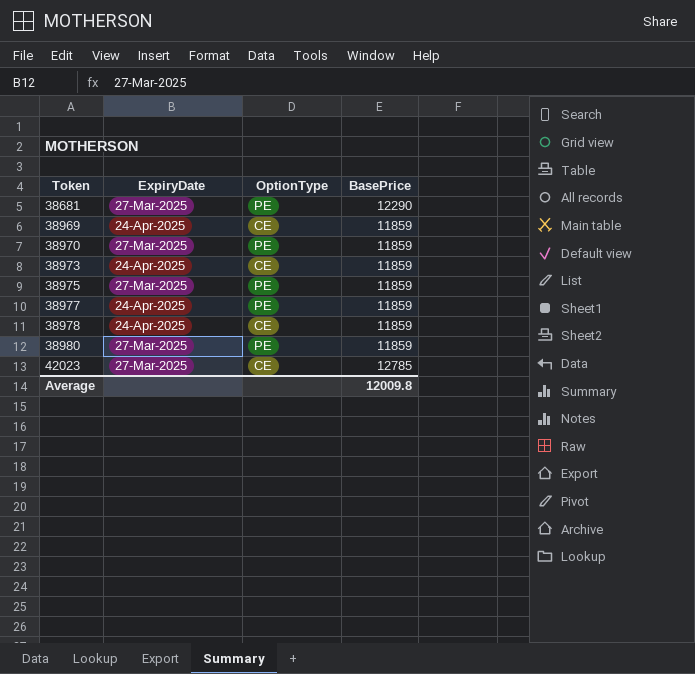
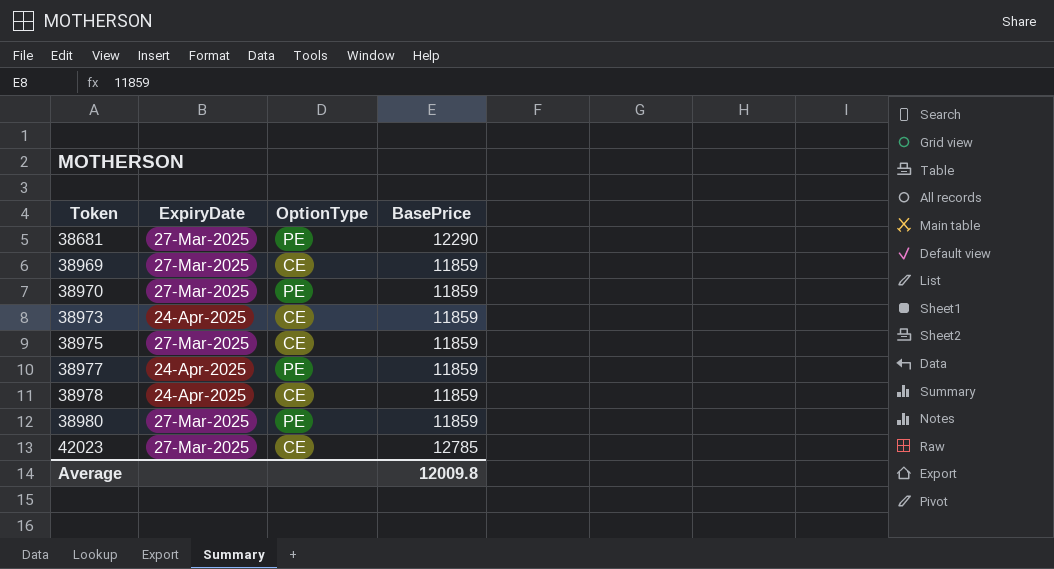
38969 | ExpiryDate: 24-Apr-2025 -> 27-Mar-2025
38975 | OptionType: PE -> CE

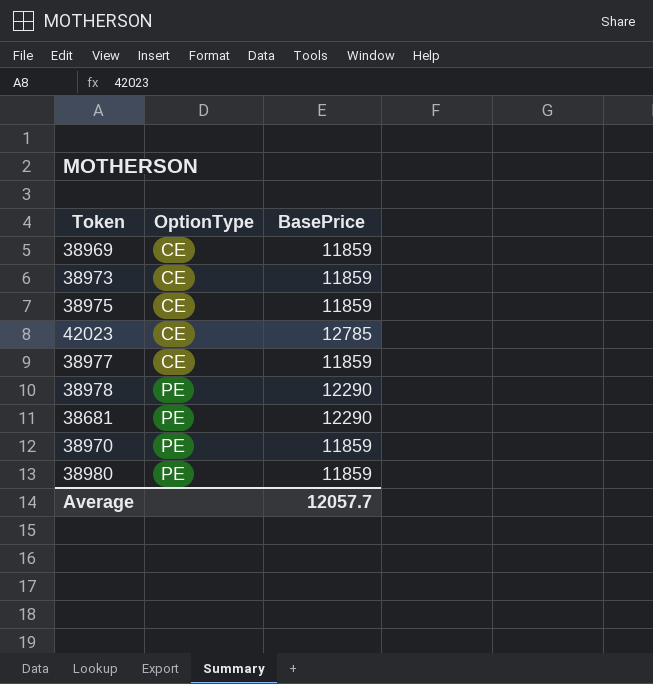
row order: Token ascending -> OptionType ascending
column ExpiryDate | position: 2 -> none
38977 | OptionType: PE -> CE
38978 | OptionType: CE -> PE
38978 | BasePrice: 11859 -> 12290
Average | BasePrice: 12009.8 -> 12057.7

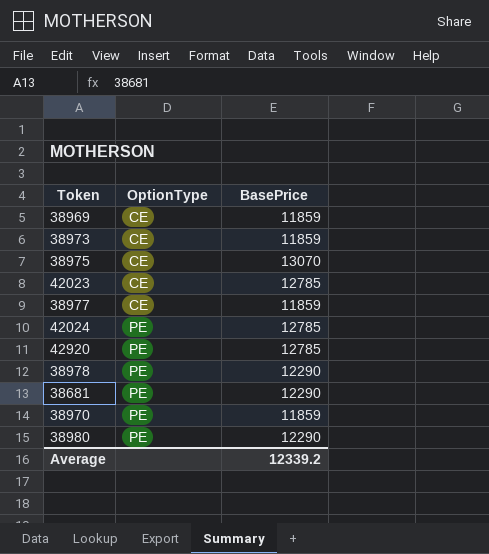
38975 | BasePrice: 11859 -> 13070
row 42024: none -> PE | 12785
row 42920: none -> PE | 12785
38980 | BasePrice: 11859 -> 12290
Average | BasePrice: 12057.7 -> 12339.2

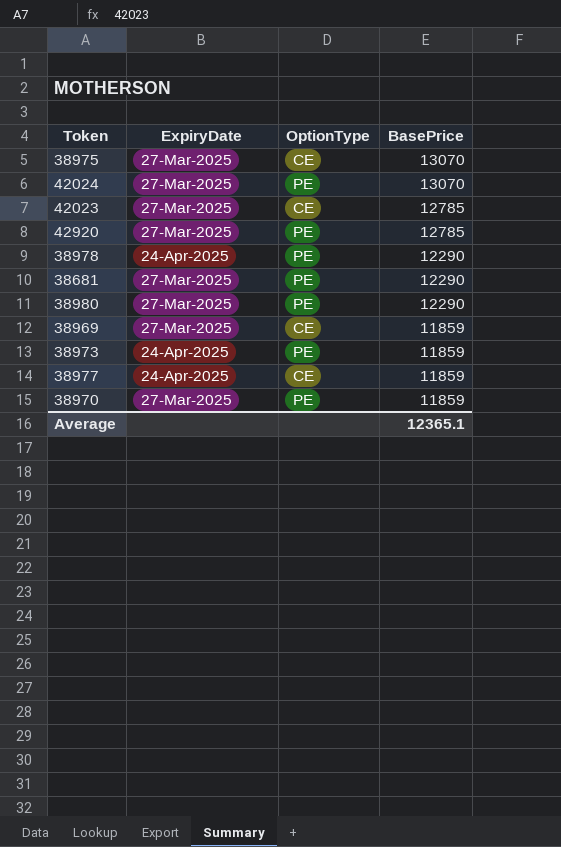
row order: OptionType ascending -> BasePrice descending
column ExpiryDate | position: none -> 2
42024 | BasePrice: 12785 -> 13070
38973 | OptionType: CE -> PE
Average | BasePrice: 12339.2 -> 12365.1

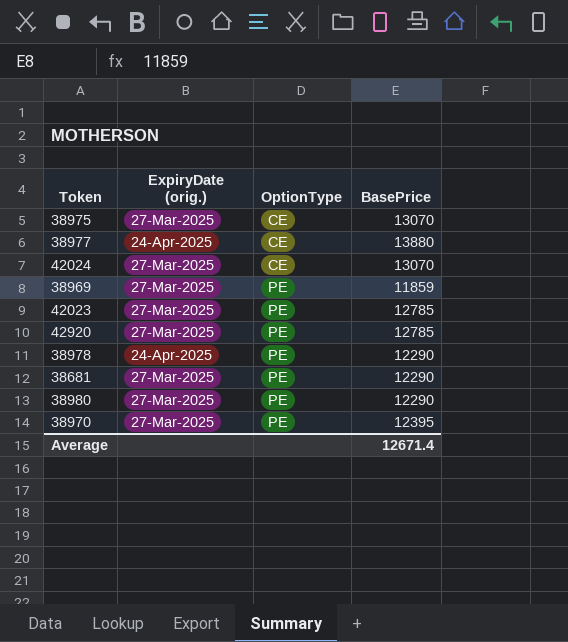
row order: BasePrice descending -> OptionType ascending
column name: ExpiryDate -> ExpiryDate (orig.)
row 38973: 24-Apr-2025 | PE | 11859 -> none
38977 | BasePrice: 11859 -> 13880
42024 | OptionType: PE -> CE
38969 | OptionType: CE -> PE
42023 | OptionType: CE -> PE
38970 | BasePrice: 11859 -> 12395
Average | BasePrice: 12365.1 -> 12671.4

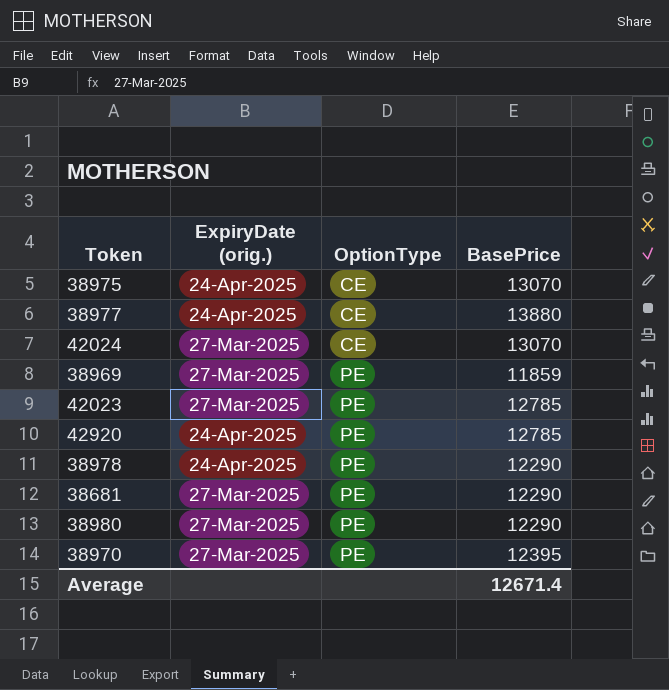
38975 | ExpiryDate (orig.): 27-Mar-2025 -> 24-Apr-2025
42920 | ExpiryDate (orig.): 27-Mar-2025 -> 24-Apr-2025

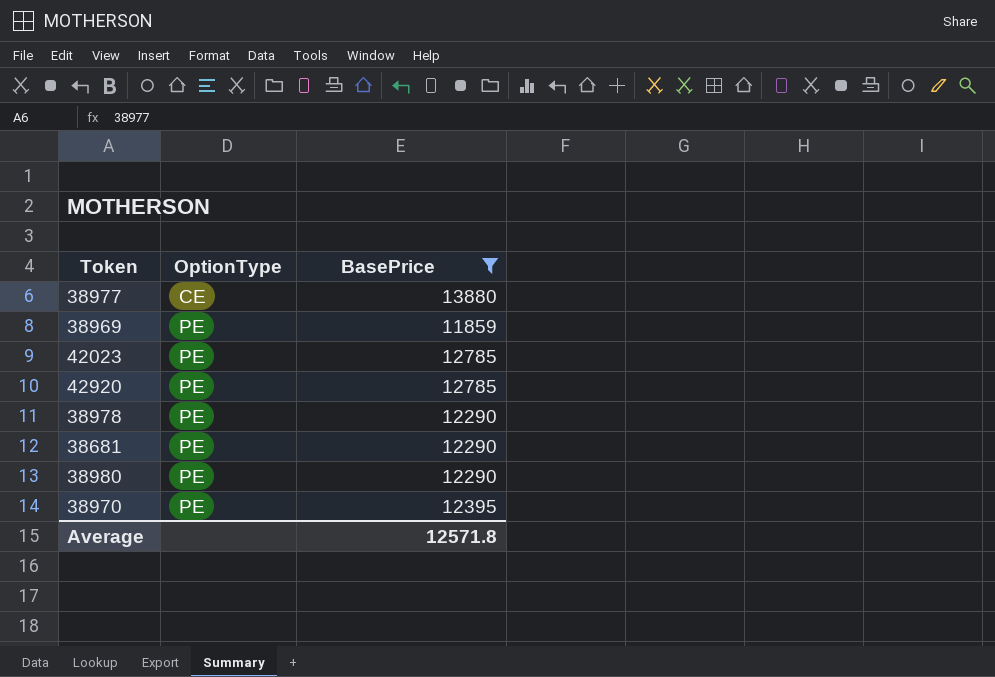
filter: none -> BasePrice != 13070
column ExpiryDate (orig.) | position: 2 -> none
Average | BasePrice: 12671.4 -> 12571.8

